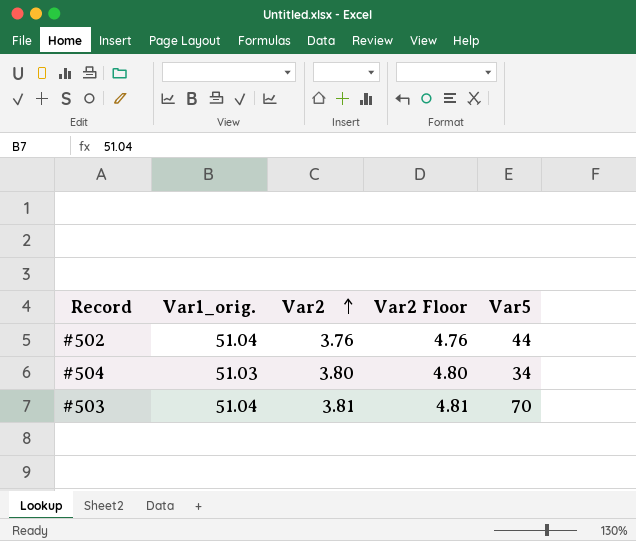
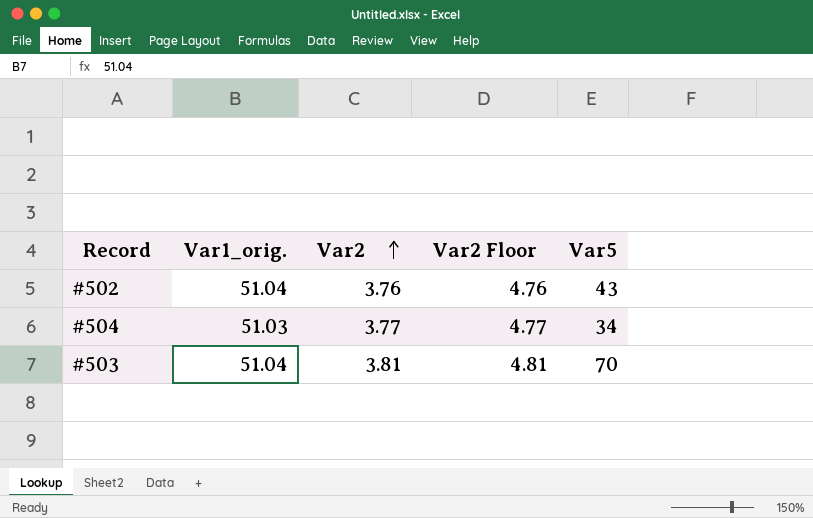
#502 | Var5: 44 -> 43
#504 | Var2: 3.80 -> 3.77
#504 | Var2 Floor: 4.80 -> 4.77

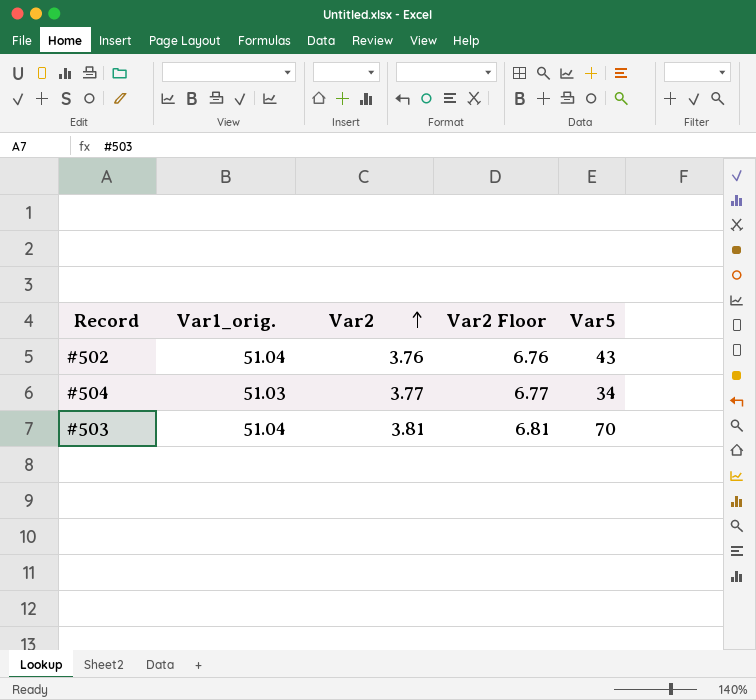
column Var2 Floor | formula: [Var2] + 1 -> [Var2] + 3

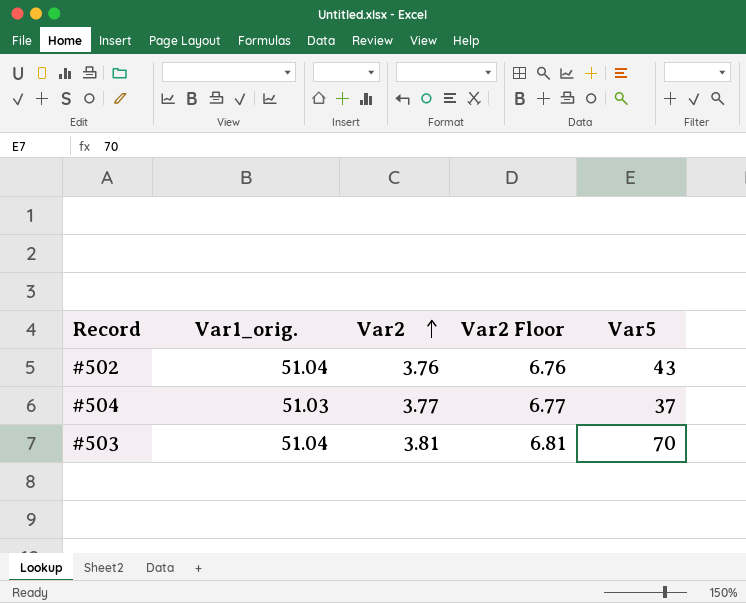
#504 | Var5: 34 -> 37

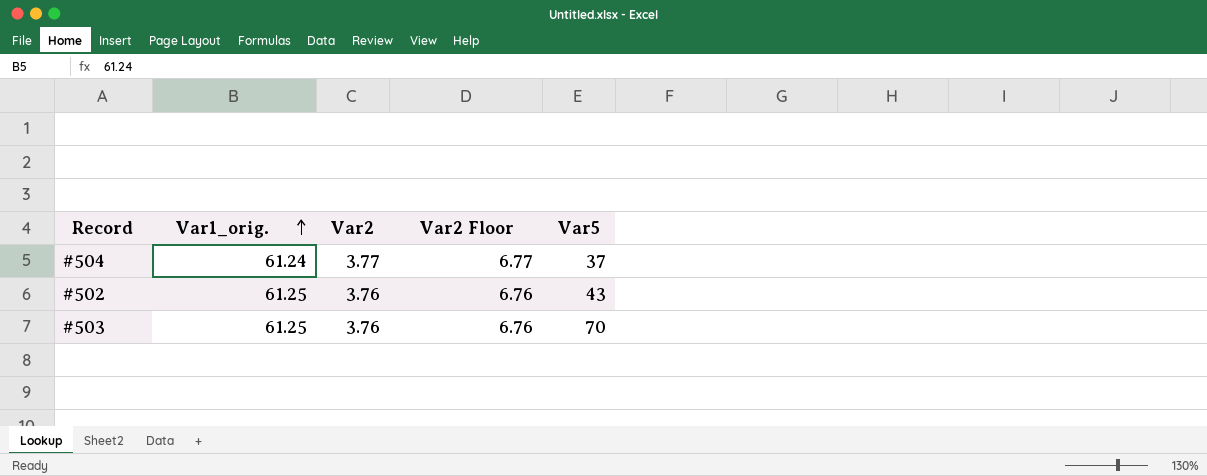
row order: Var2 ascending -> Var1_orig. ascending
#504 | Var1_orig.: 51.03 -> 61.24
#502 | Var1_orig.: 51.04 -> 61.25
#503 | Var1_orig.: 51.04 -> 61.25
#503 | Var2: 3.81 -> 3.76
#503 | Var2 Floor: 6.81 -> 6.76

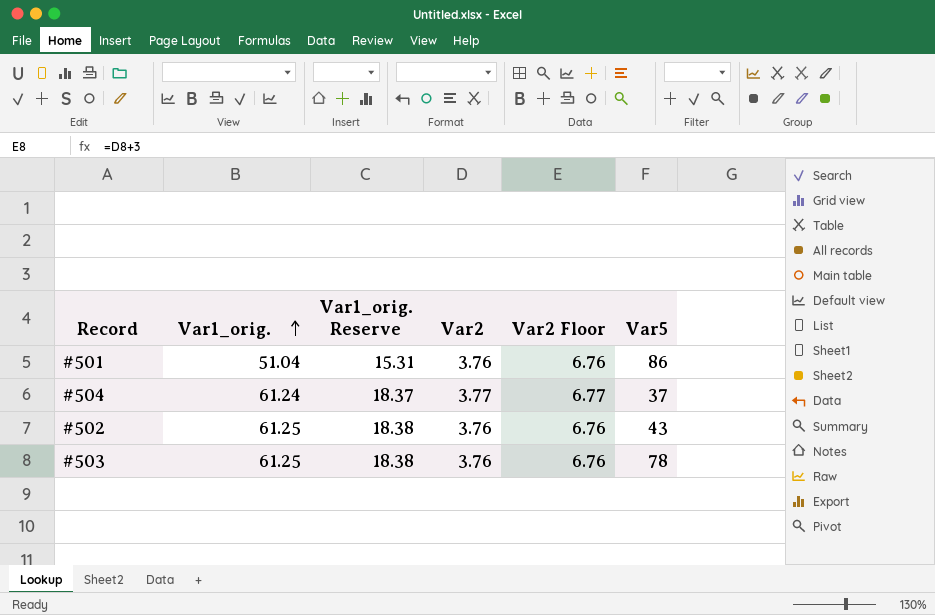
column Var1_orig. Reserve | formula: none -> [Var1_orig.] * 0.3
row #501: none -> 51.04 | 15.31 | 3.76 | 6.76 | 86
#503 | Var5: 70 -> 78

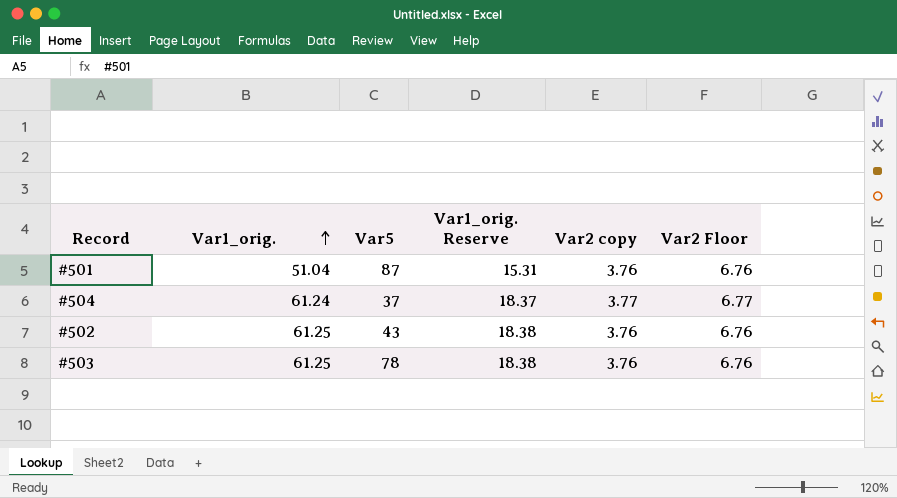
column Var5 | position: 6 -> 3
column name: Var2 -> Var2 copy
#501 | Var5: 86 -> 87

